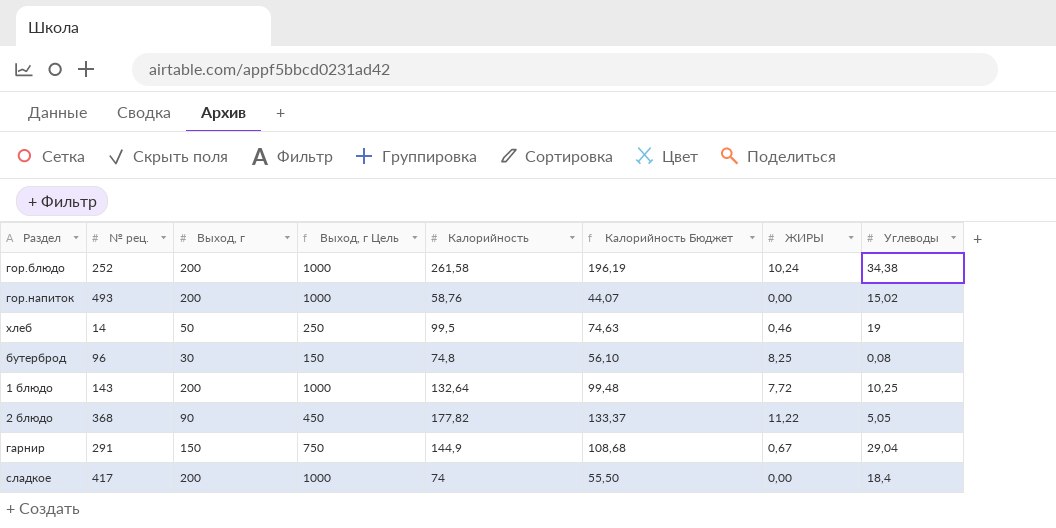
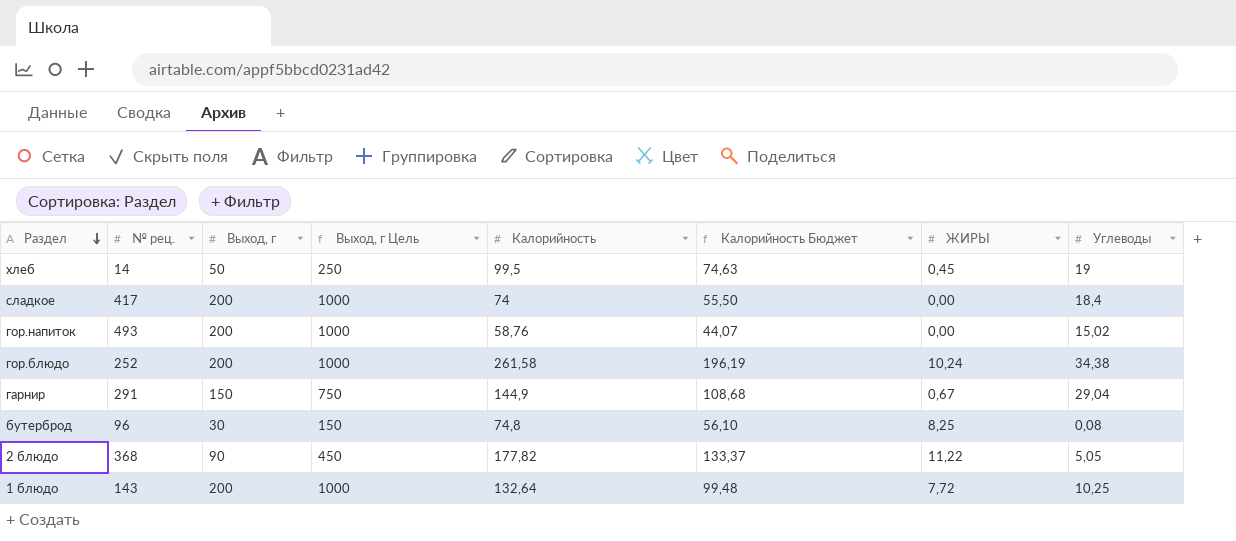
row order: none -> Раздел descending
хлеб | ЖИРЫ: 0,46 -> 0,45

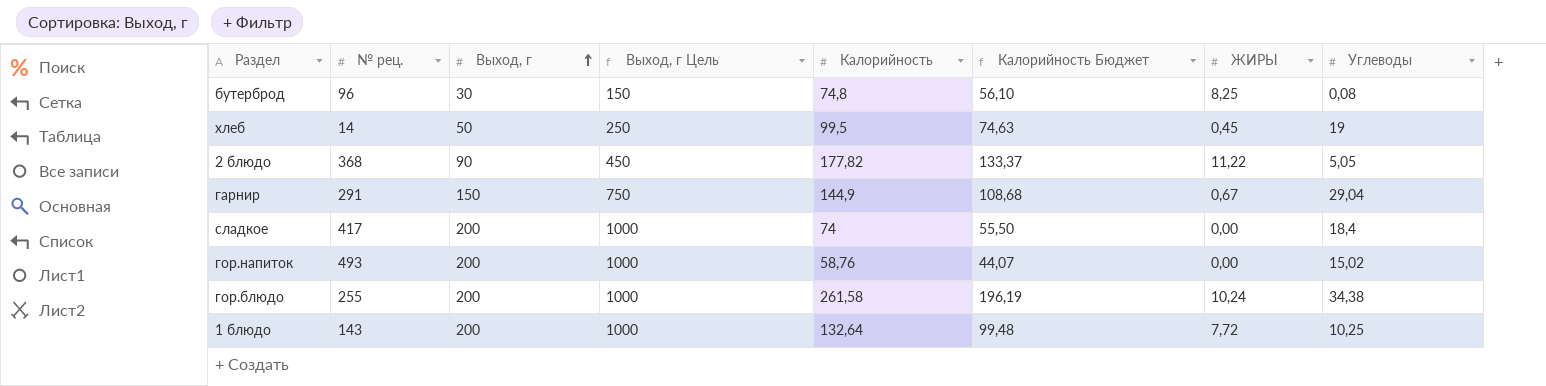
row order: Раздел descending -> Выход, г ascending
гор.блюдо | № рец.: 252 -> 255

